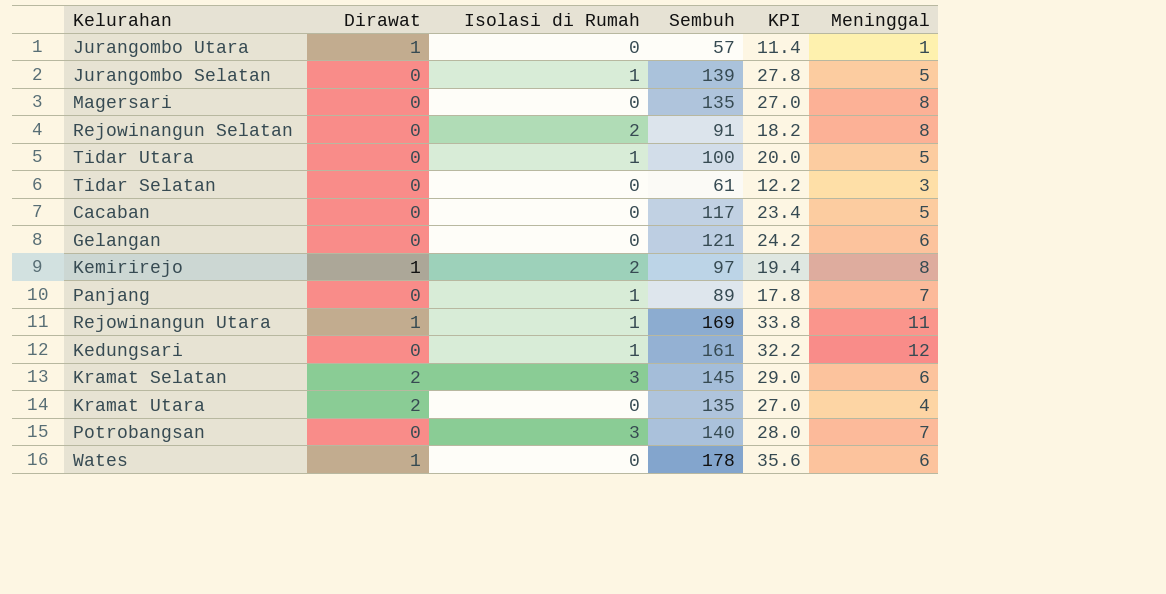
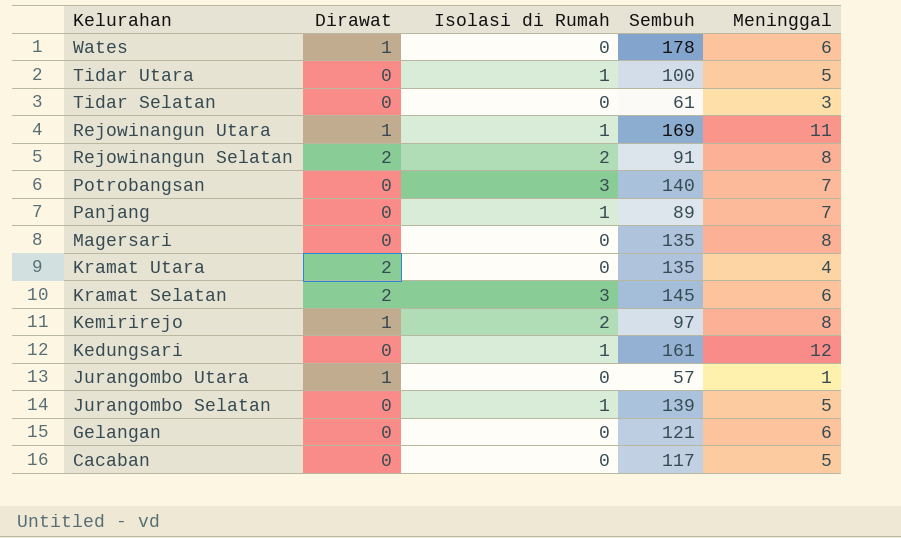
row order: none -> Kelurahan descending
column KPI | formula: [Sembuh] * 0.2 -> none
Rejowinangun Selatan | Dirawat: 0 -> 2

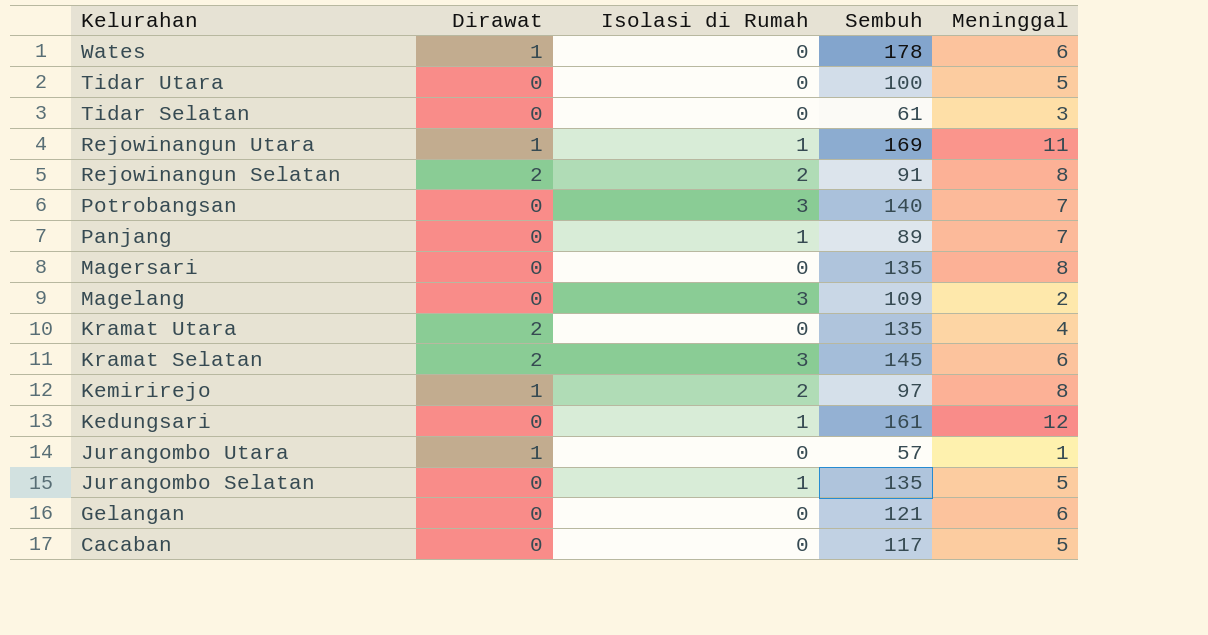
Tidar Utara | Isolasi di Rumah: 1 -> 0
row Magelang: none -> 0 | 3 | 109 | 2
Jurangombo Selatan | Sembuh: 139 -> 135

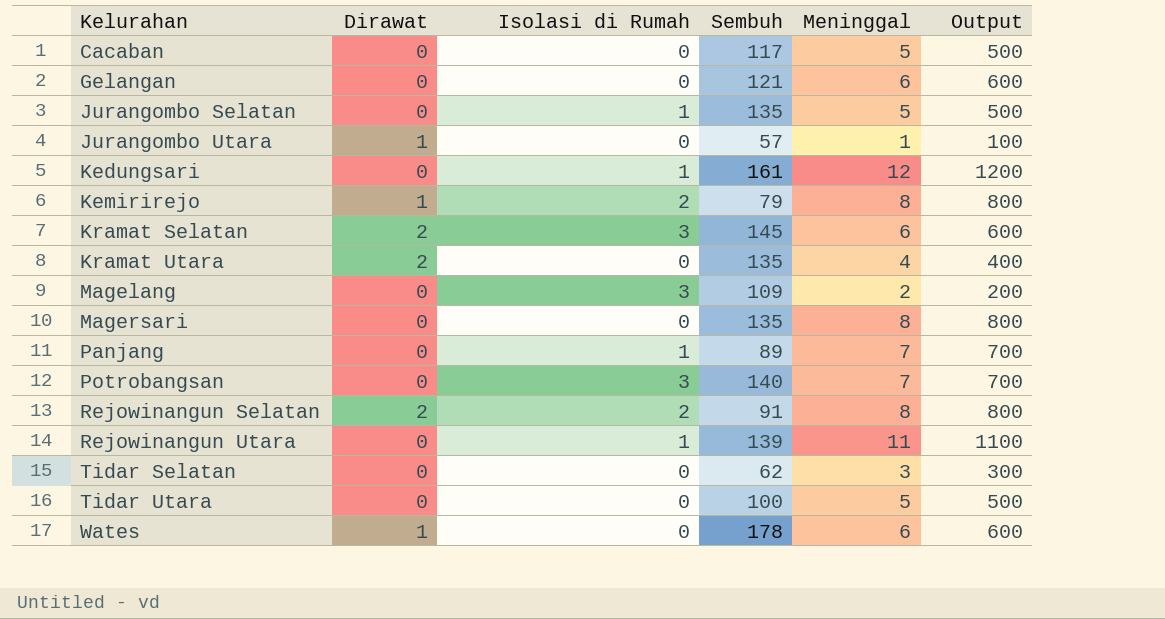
row order: Kelurahan descending -> Kelurahan ascending
column Output | formula: none -> [Meninggal] * 100
Kemirirejo | Sembuh: 97 -> 79
Rejowinangun Utara | Dirawat: 1 -> 0
Rejowinangun Utara | Sembuh: 169 -> 139
Tidar Selatan | Sembuh: 61 -> 62

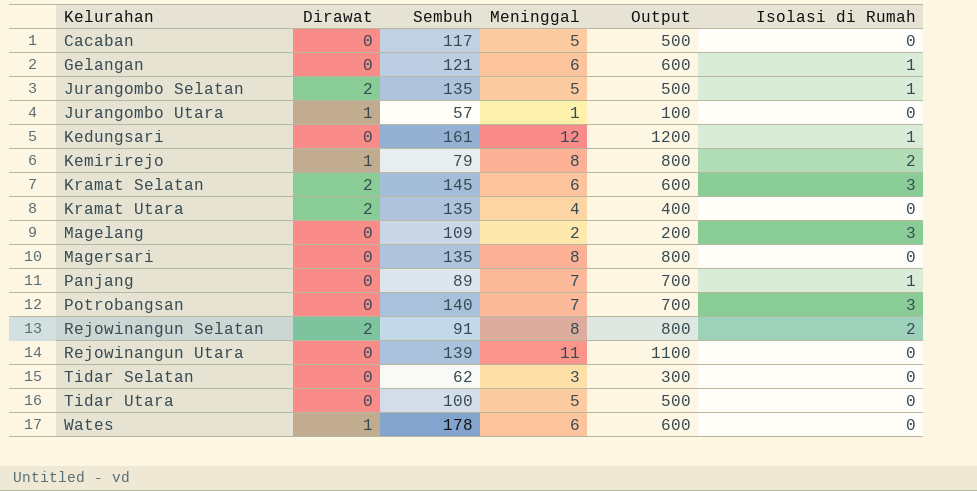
column Isolasi di Rumah | position: 3 -> 6
Gelangan | Isolasi di Rumah: 0 -> 1
Jurangombo Selatan | Dirawat: 0 -> 2
Rejowinangun Utara | Isolasi di Rumah: 1 -> 0

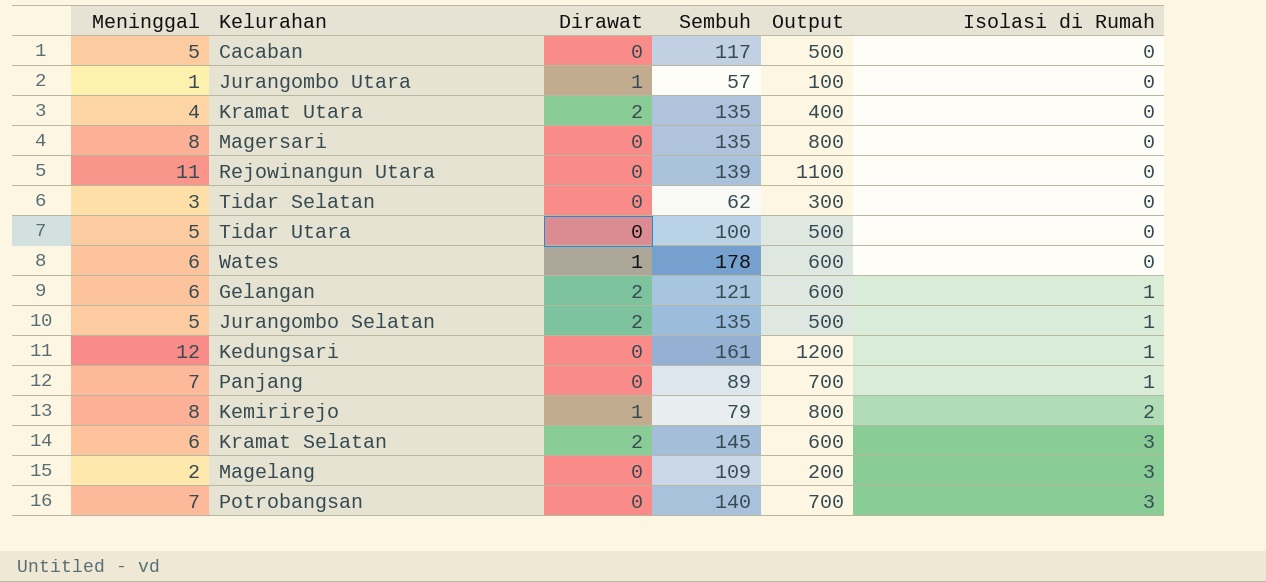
row order: Kelurahan ascending -> Isolasi di Rumah ascending
column Meninggal | position: 4 -> 1
row Rejowinangun Selatan: 2 | 91 | 8 | 800 | 2 -> none
Gelangan | Dirawat: 0 -> 2

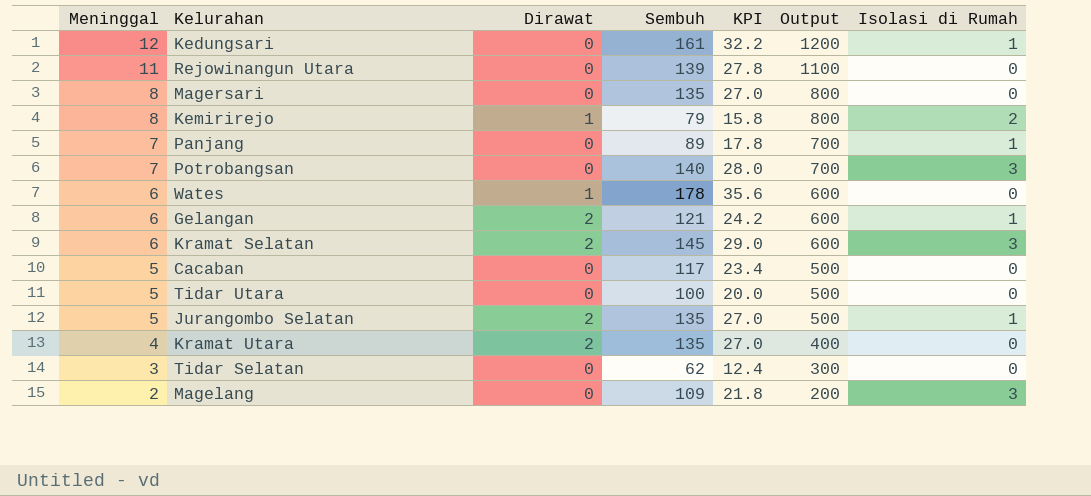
row order: Isolasi di Rumah ascending -> Meninggal descending
column KPI | formula: none -> [Sembuh] * 0.2
row Jurangombo Utara: 1 | 1 | 57 | 100 | 0 -> none

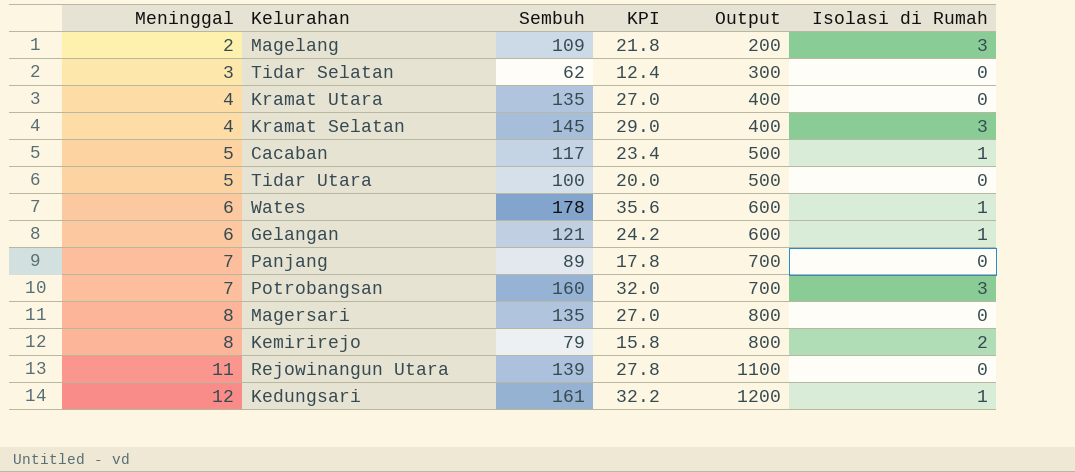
row order: Meninggal descending -> Meninggal ascending
column Dirawat | position: 3 -> none
row Jurangombo Selatan: 5 | 2 | 135 | 27.0 | 500 | 1 -> none
Kramat Selatan | Meninggal: 6 -> 4
Kramat Selatan | Output: 600 -> 400
Cacaban | Isolasi di Rumah: 0 -> 1
Wates | Isolasi di Rumah: 0 -> 1
Panjang | Isolasi di Rumah: 1 -> 0
Potrobangsan | Sembuh: 140 -> 160
Potrobangsan | KPI: 28.0 -> 32.0

